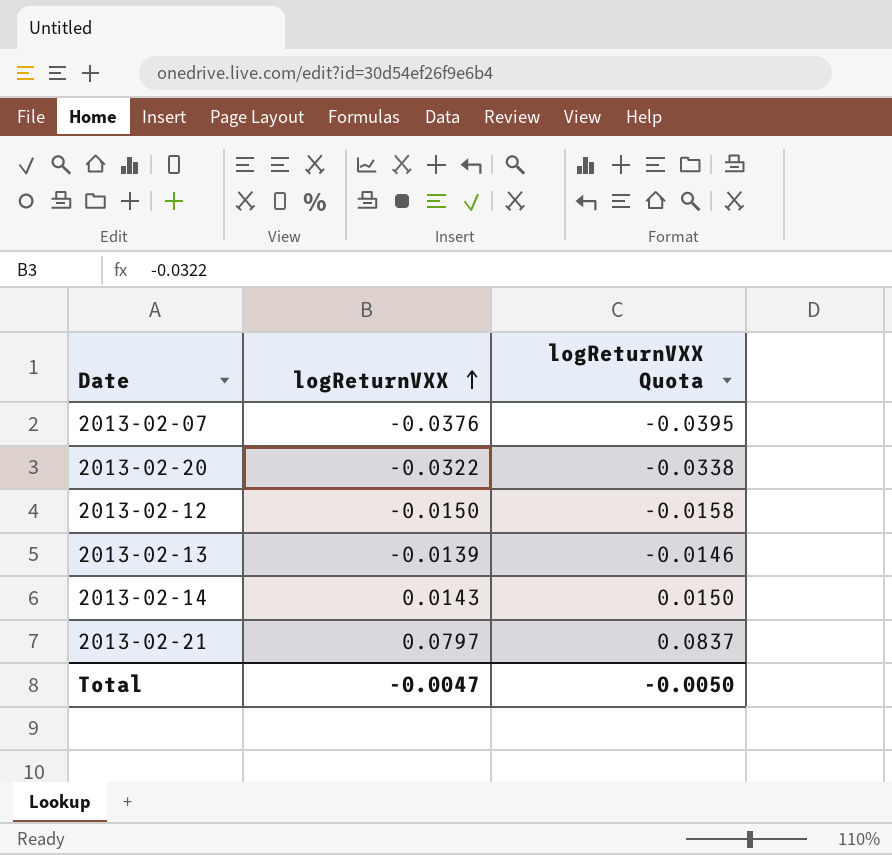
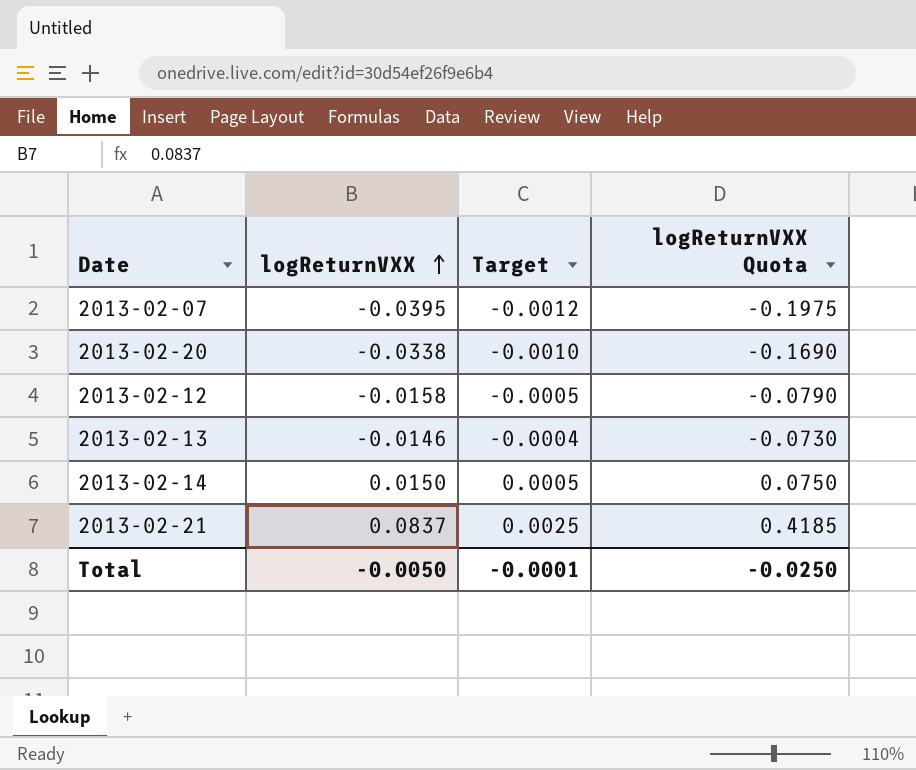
column Target | formula: none -> [logReturnVXX] * 0.03
column logReturnVXX Quota | formula: [logReturnVXX] * 1.05 -> [logReturnVXX] * 5
2013-02-07 | logReturnVXX: -0.0376 -> -0.0395
2013-02-20 | logReturnVXX: -0.0322 -> -0.0338
2013-02-12 | logReturnVXX: -0.0150 -> -0.0158
2013-02-13 | logReturnVXX: -0.0139 -> -0.0146
2013-02-14 | logReturnVXX: 0.0143 -> 0.0150
2013-02-21 | logReturnVXX: 0.0797 -> 0.0837
Total | logReturnVXX: -0.0047 -> -0.0050
Total | logReturnVXX Quota: -0.0050 -> -0.0250

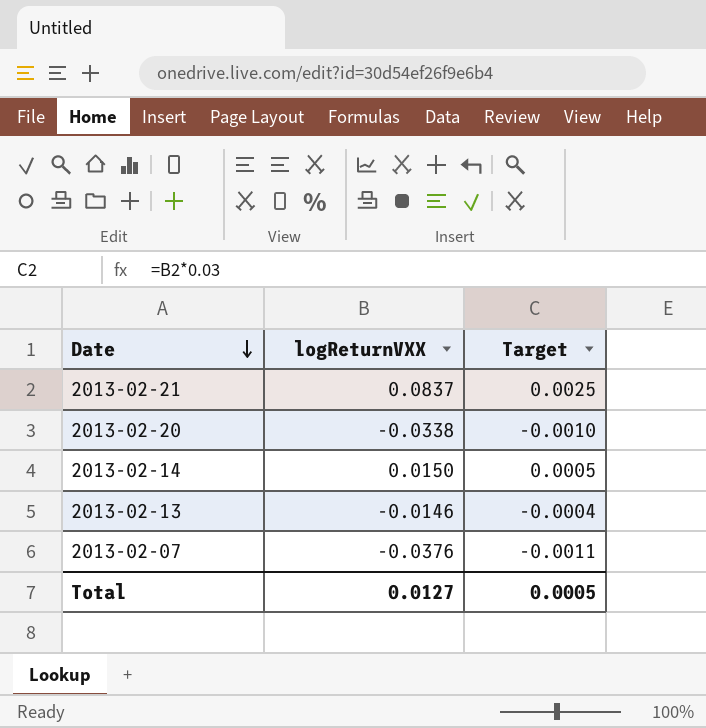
row order: logReturnVXX ascending -> Date descending
column logReturnVXX Quota | formula: [logReturnVXX] * 5 -> none
row 2013-02-12: -0.0158 | -0.0005 | -0.0790 -> none
2013-02-07 | logReturnVXX: -0.0395 -> -0.0376
2013-02-07 | Target: -0.0012 -> -0.0011
Total | logReturnVXX: -0.0050 -> 0.0127
Total | Target: -0.0001 -> 0.0005

